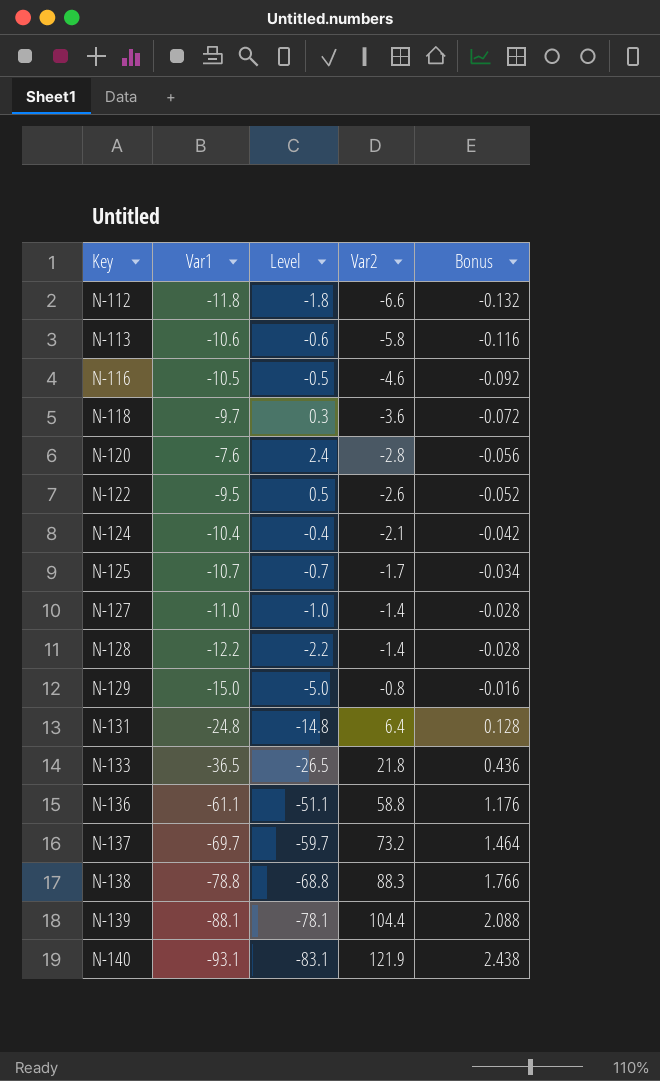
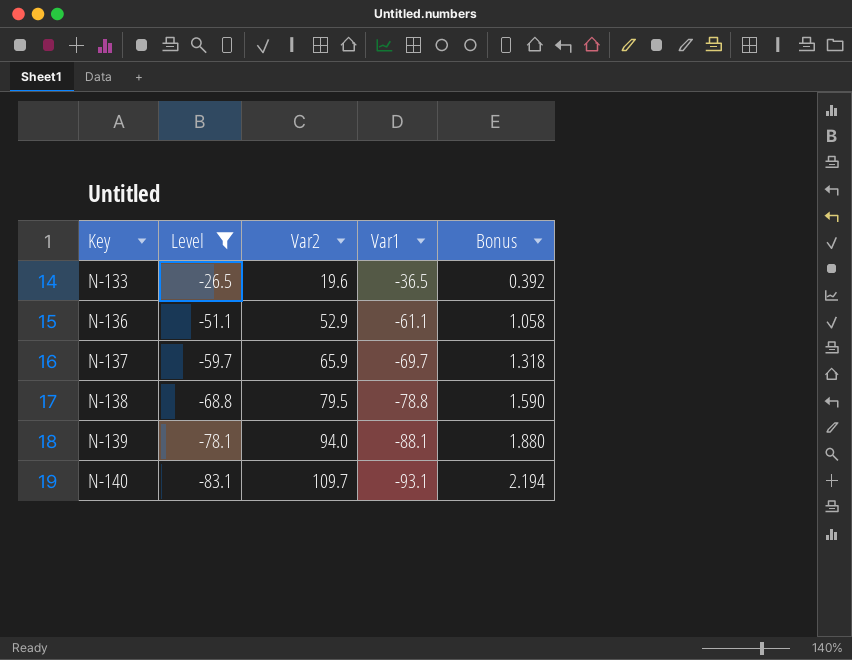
filter: none -> Level <= -26.5
column Var1 | position: 2 -> 4
N-133 | Var2: 21.8 -> 19.6
N-133 | Bonus: 0.436 -> 0.392
N-136 | Var2: 58.8 -> 52.9
N-136 | Bonus: 1.176 -> 1.058
N-137 | Var2: 73.2 -> 65.9
N-137 | Bonus: 1.464 -> 1.318
N-138 | Var2: 88.3 -> 79.5
N-138 | Bonus: 1.766 -> 1.590
N-139 | Var2: 104.4 -> 94.0
N-139 | Bonus: 2.088 -> 1.880
N-140 | Var2: 121.9 -> 109.7
N-140 | Bonus: 2.438 -> 2.194

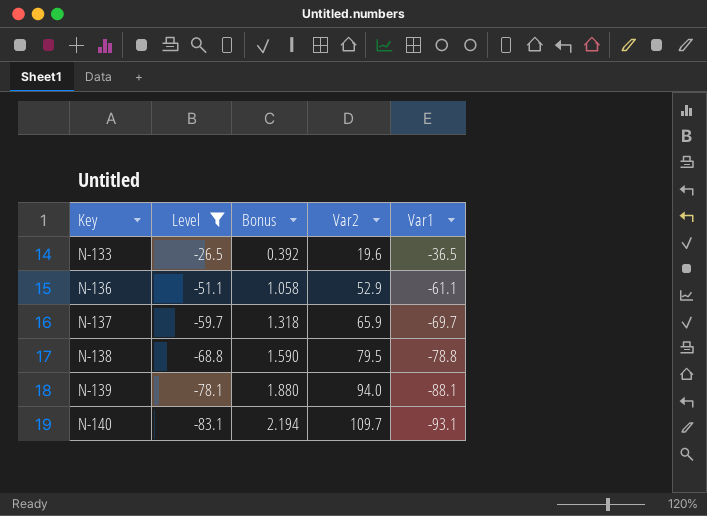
column Bonus | position: 5 -> 3

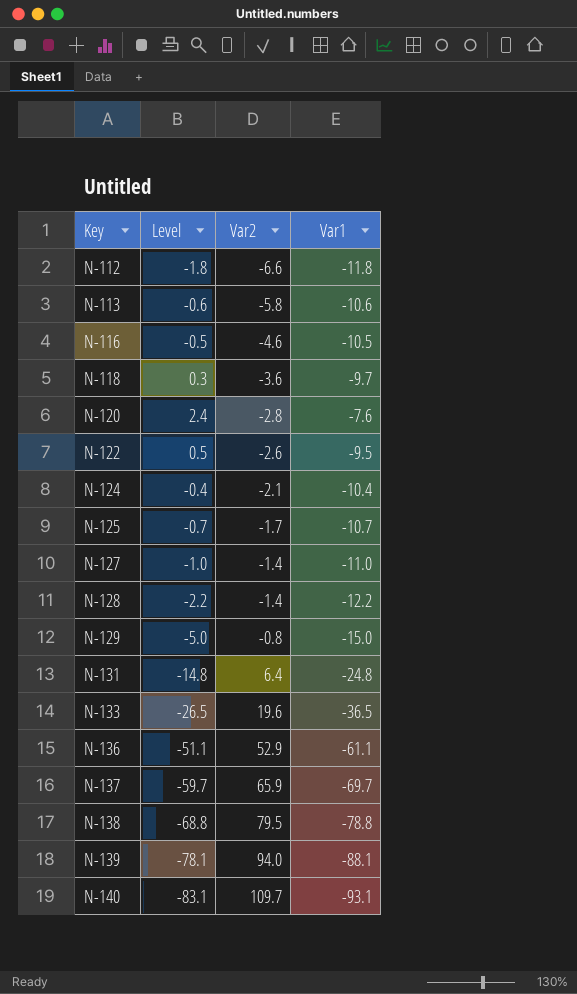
filter: Level <= -26.5 -> none
column Bonus | formula: [Var2] * 0.02 -> none

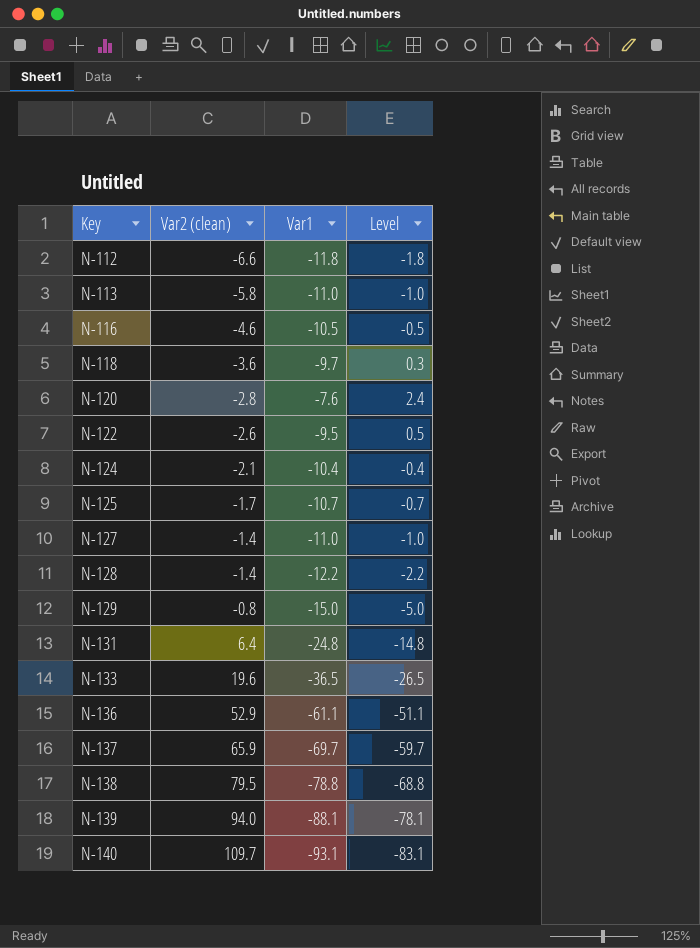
column name: Var2 -> Var2 (clean)
column Level | position: 2 -> 4
N-113 | Var1: -10.6 -> -11.0
N-113 | Level: -0.6 -> -1.0

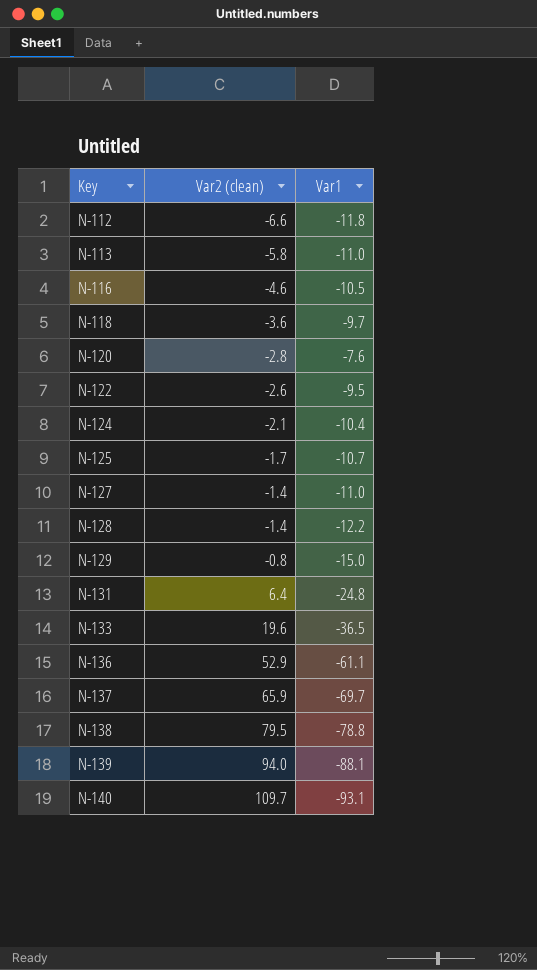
column Level | formula: [Var1] + 10 -> none

